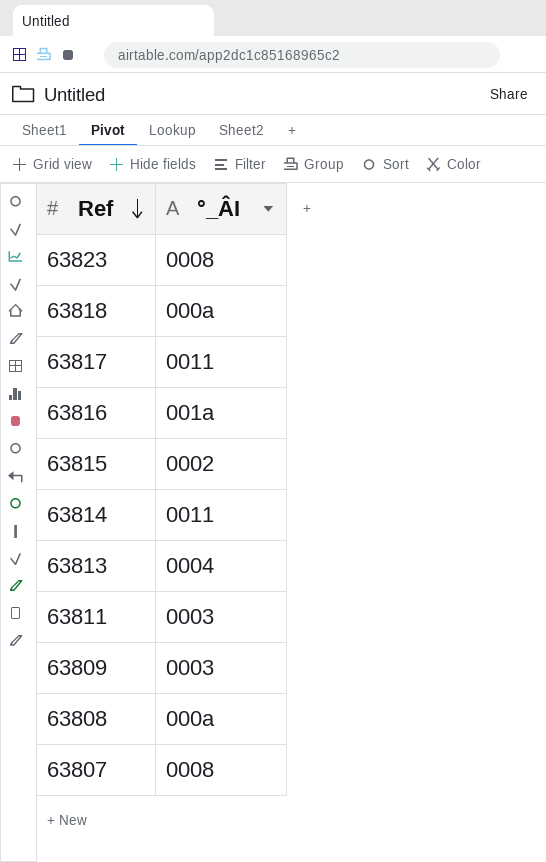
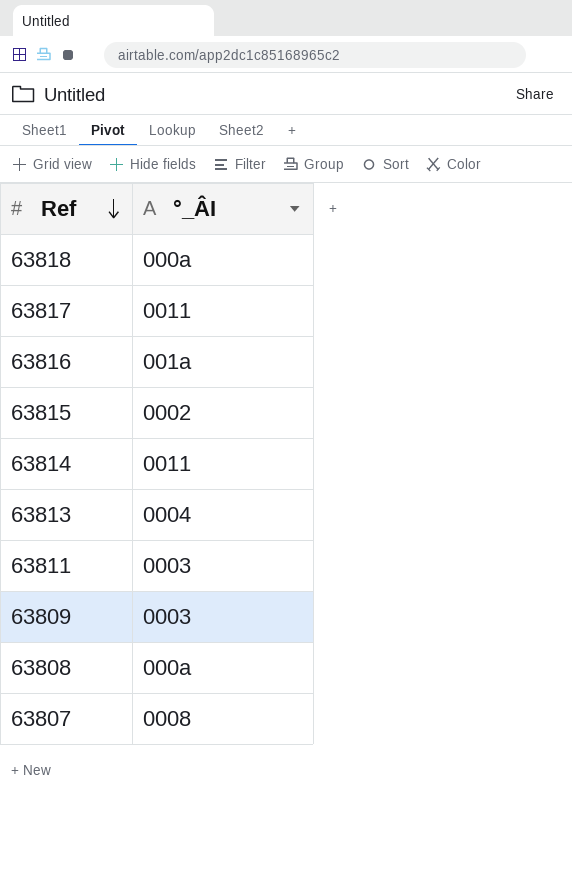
row 63823: 0008 -> none

